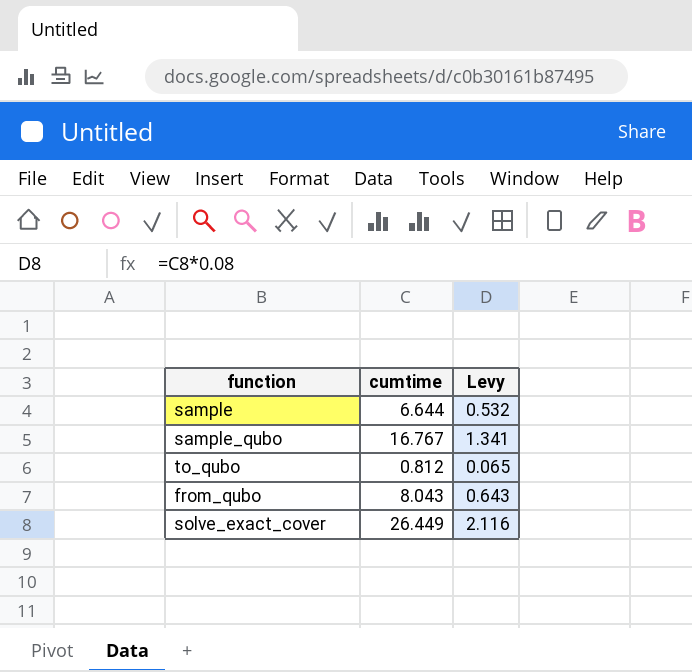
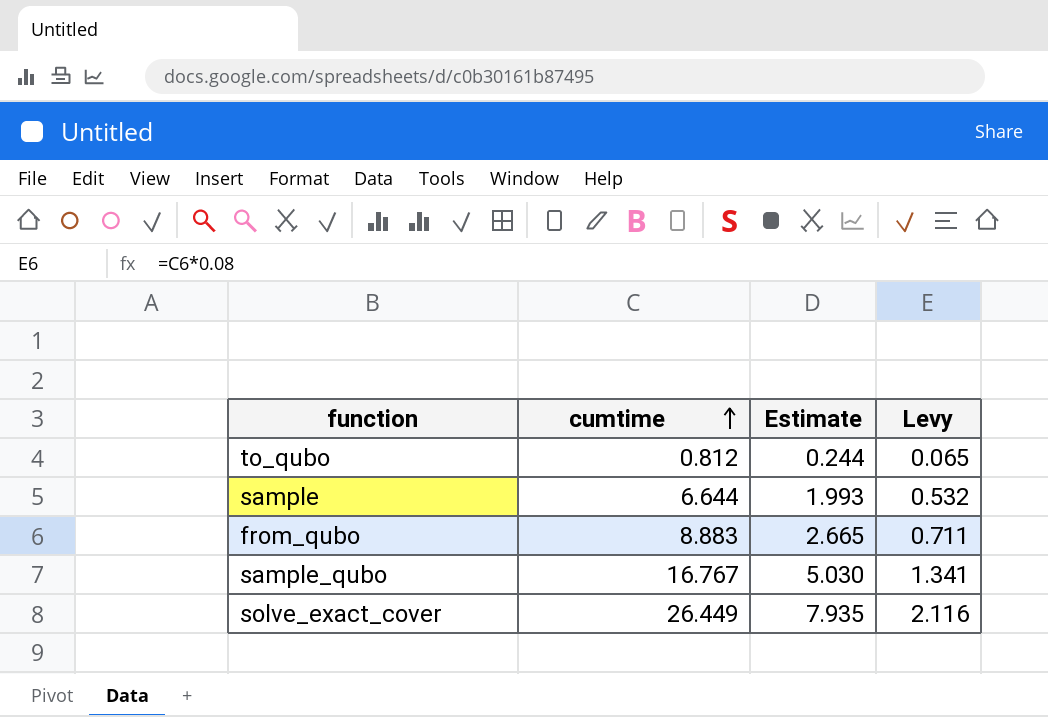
row order: none -> cumtime ascending
column Estimate | formula: none -> [cumtime] * 0.3
from_qubo | cumtime: 8.043 -> 8.883
from_qubo | Levy: 0.643 -> 0.711

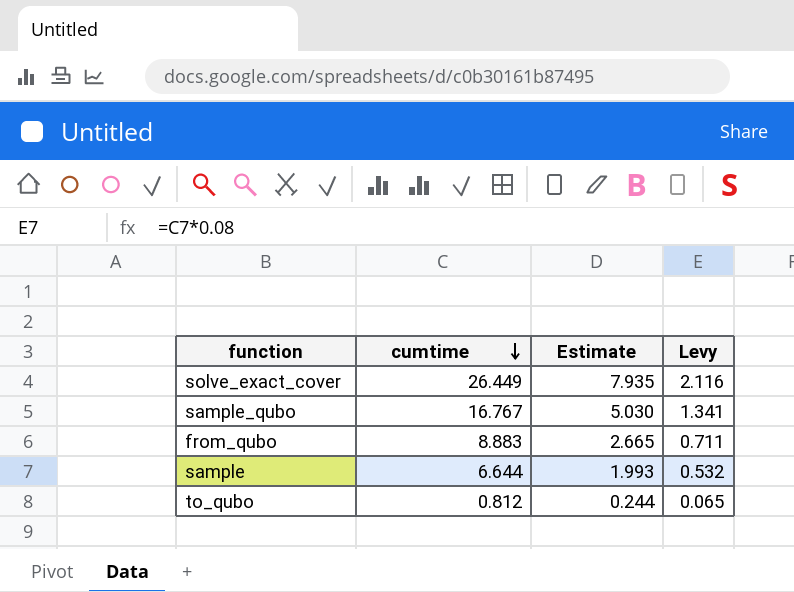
row order: cumtime ascending -> cumtime descending

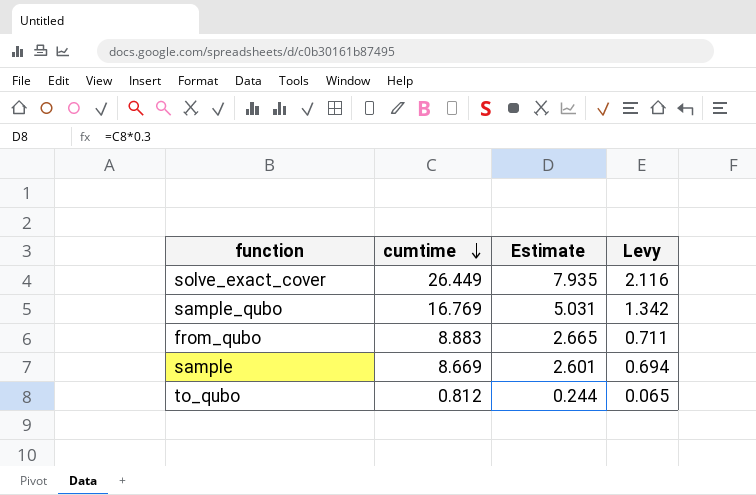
sample_qubo | cumtime: 16.767 -> 16.769
sample_qubo | Estimate: 5.030 -> 5.031
sample_qubo | Levy: 1.341 -> 1.342
sample | cumtime: 6.644 -> 8.669
sample | Estimate: 1.993 -> 2.601
sample | Levy: 0.532 -> 0.694

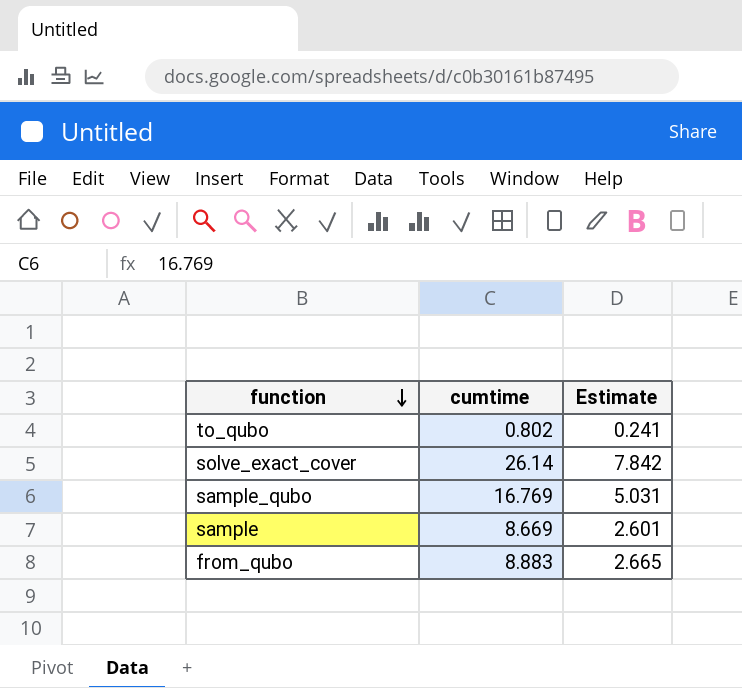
row order: cumtime descending -> function descending
column Levy | formula: [cumtime] * 0.08 -> none
to_qubo | cumtime: 0.812 -> 0.802
to_qubo | Estimate: 0.244 -> 0.241
solve_exact_cover | cumtime: 26.449 -> 26.14
solve_exact_cover | Estimate: 7.935 -> 7.842

